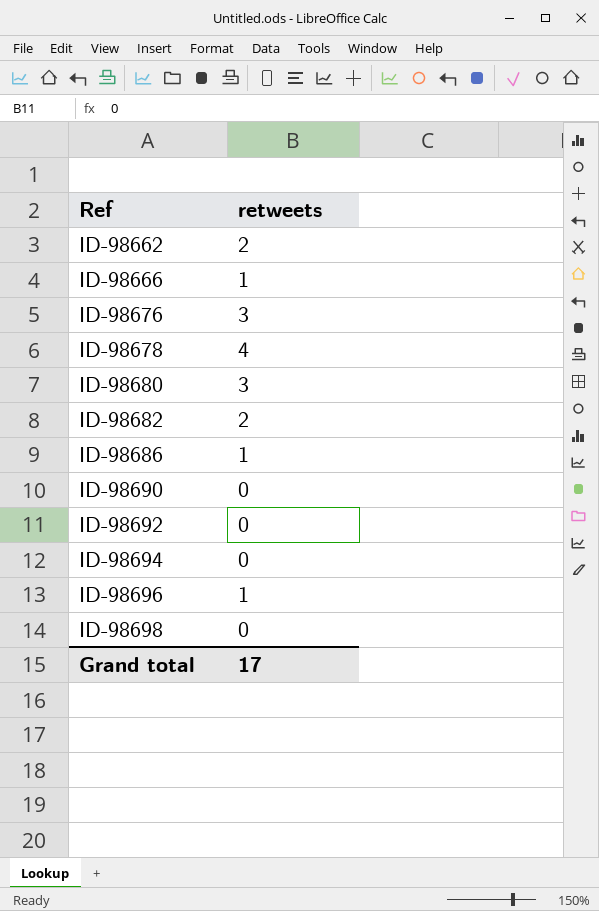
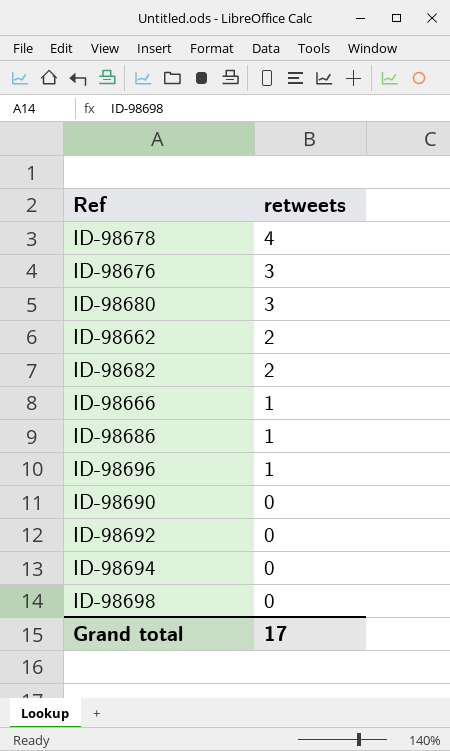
row order: Ref ascending -> retweets descending

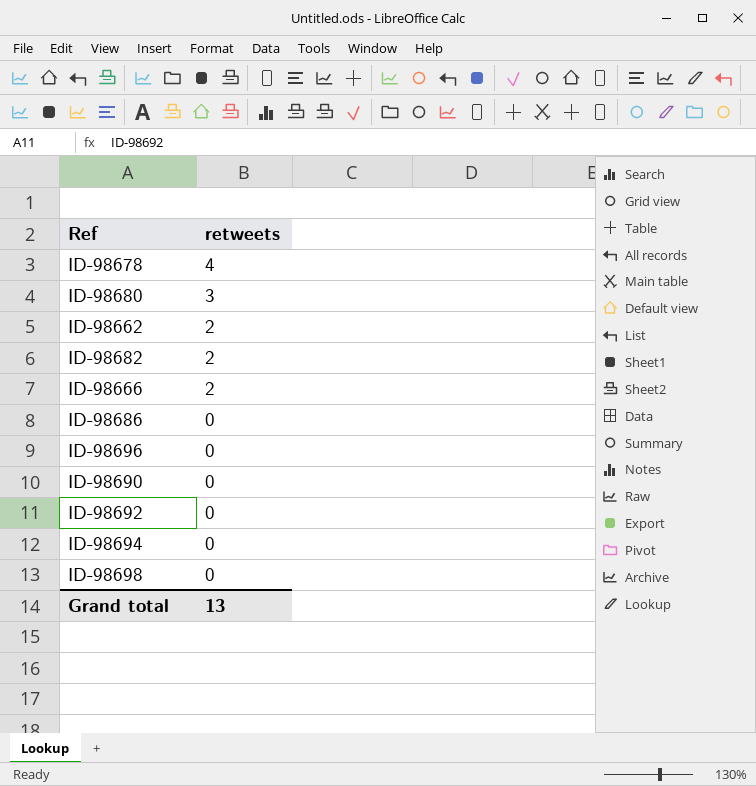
row ID-98676: 3 -> none
ID-98666 | retweets: 1 -> 2
ID-98686 | retweets: 1 -> 0
ID-98696 | retweets: 1 -> 0
Grand total | retweets: 17 -> 13

